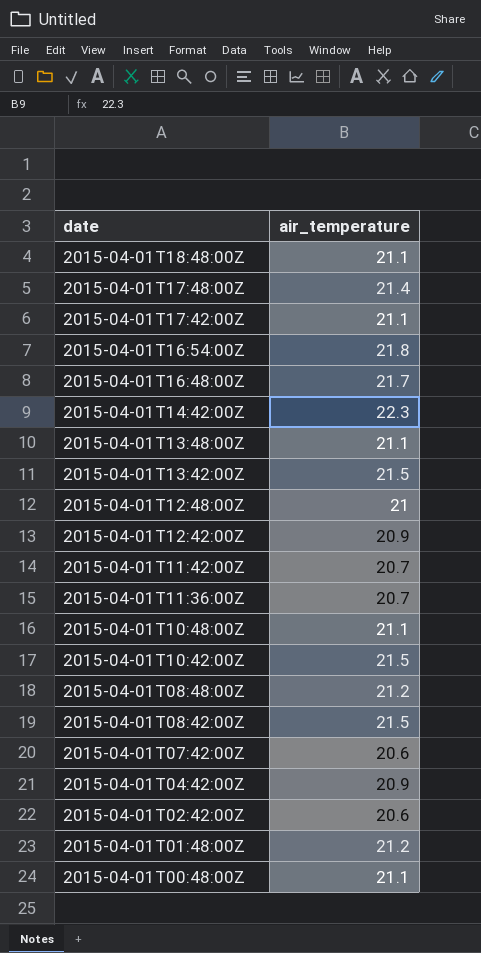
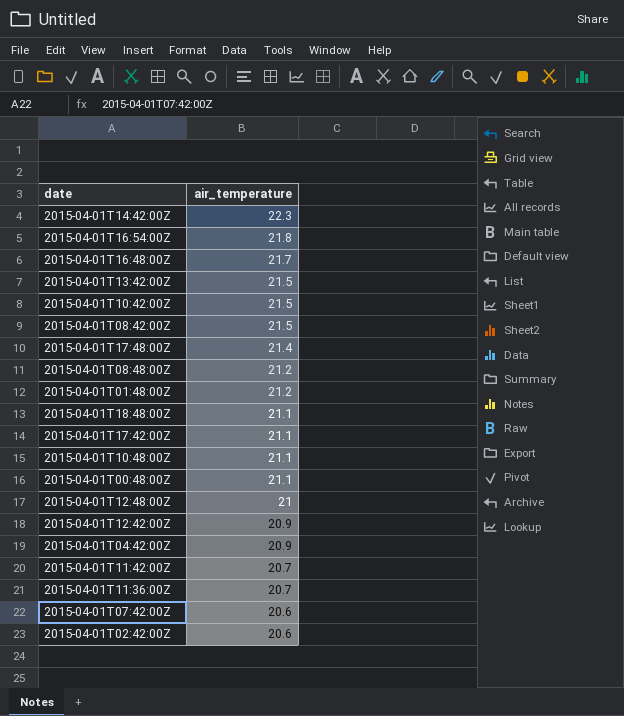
row order: date descending -> air_temperature descending
row 2015-04-01T13:48:00Z: 21.1 -> none

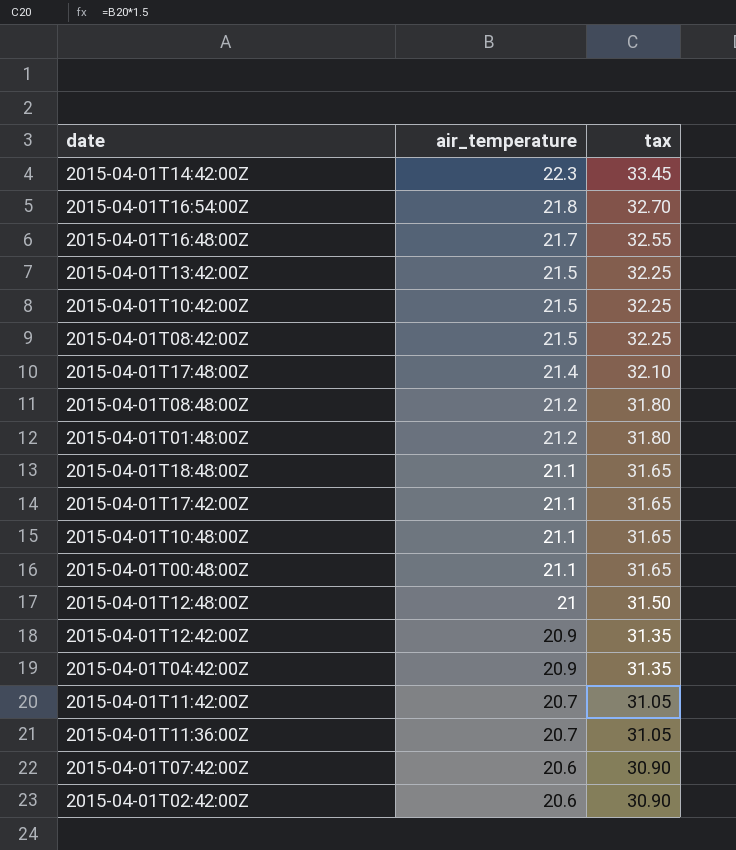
column tax | formula: none -> [air_temperature] * 1.5

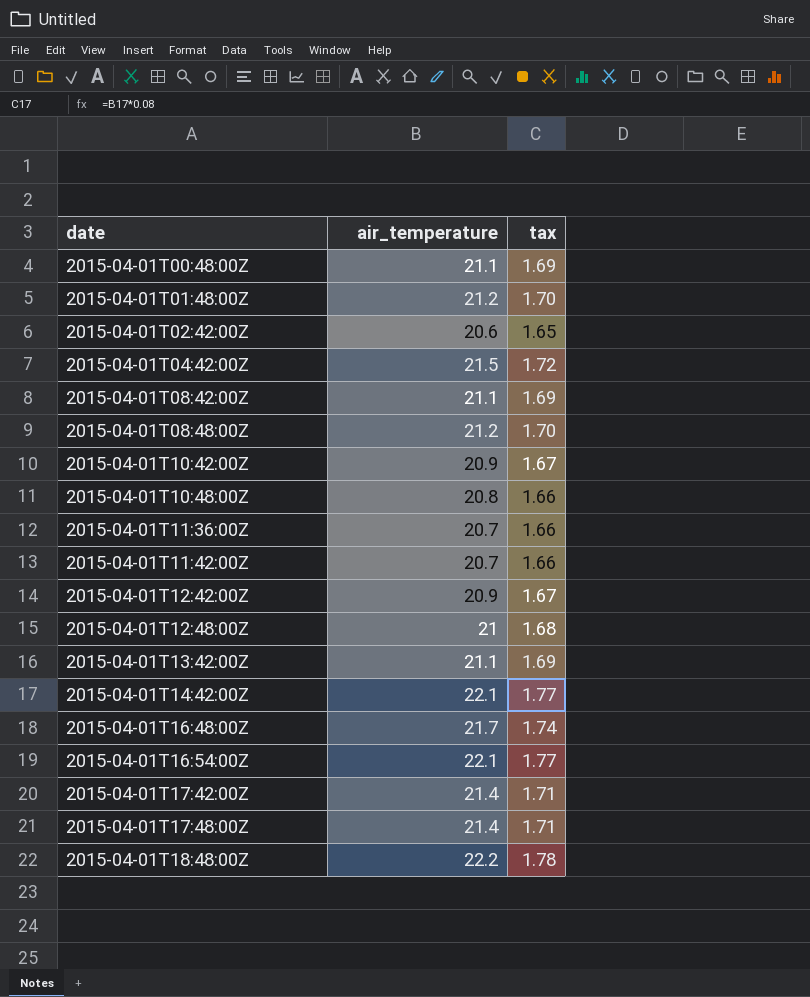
row order: air_temperature descending -> date ascending
column tax | formula: [air_temperature] * 1.5 -> [air_temperature] * 0.08
row 2015-04-01T07:42:00Z: 20.6 | 30.90 -> none
2015-04-01T04:42:00Z | air_temperature: 20.9 -> 21.5
2015-04-01T08:42:00Z | air_temperature: 21.5 -> 21.1
2015-04-01T10:42:00Z | air_temperature: 21.5 -> 20.9
2015-04-01T10:48:00Z | air_temperature: 21.1 -> 20.8
2015-04-01T13:42:00Z | air_temperature: 21.5 -> 21.1
2015-04-01T14:42:00Z | air_temperature: 22.3 -> 22.1
2015-04-01T16:54:00Z | air_temperature: 21.8 -> 22.1
2015-04-01T17:42:00Z | air_temperature: 21.1 -> 21.4
2015-04-01T18:48:00Z | air_temperature: 21.1 -> 22.2

